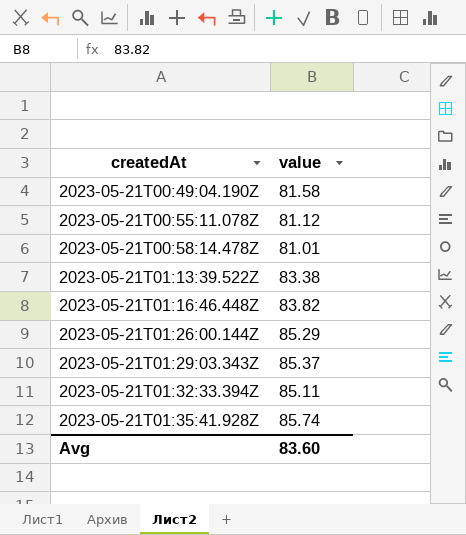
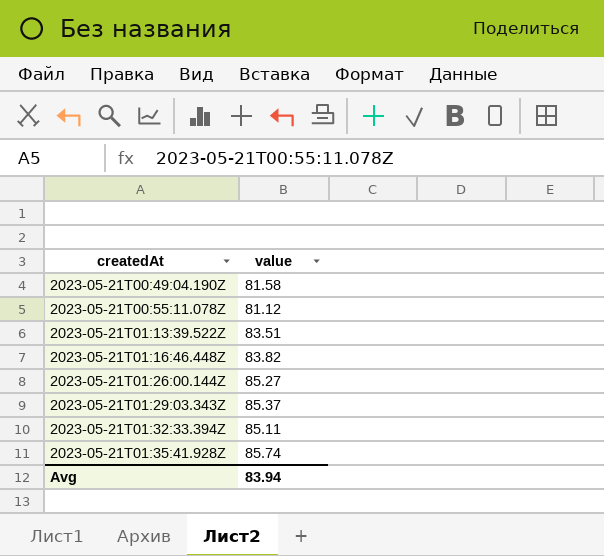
row 2023-05-21T00:58:14.478Z: 81.01 -> none
2023-05-21T01:13:39.522Z | value: 83.38 -> 83.51
2023-05-21T01:26:00.144Z | value: 85.29 -> 85.27
Avg | value: 83.60 -> 83.94

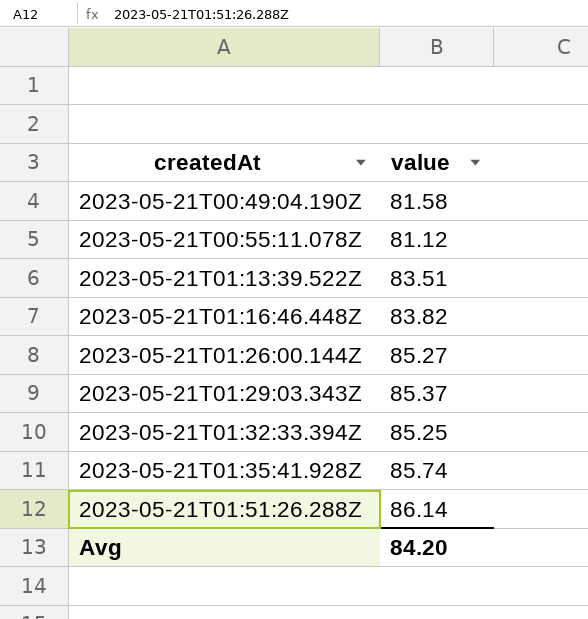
2023-05-21T01:32:33.394Z | value: 85.11 -> 85.25
row 2023-05-21T01:51:26.288Z: none -> 86.14
Avg | value: 83.94 -> 84.20

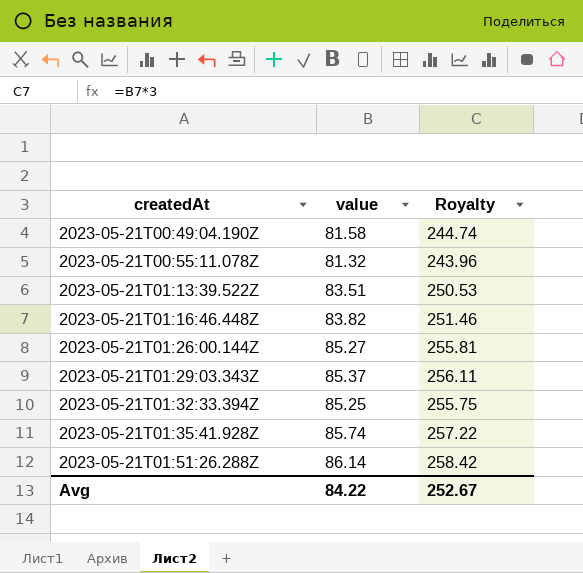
column Royalty | formula: none -> [value] * 3
2023-05-21T00:55:11.078Z | value: 81.12 -> 81.32
Avg | value: 84.20 -> 84.22

